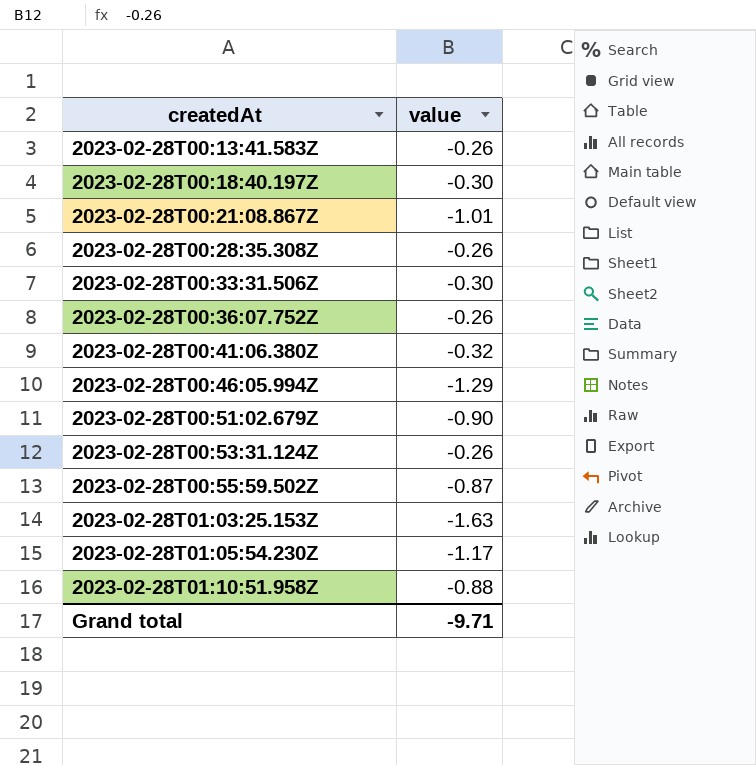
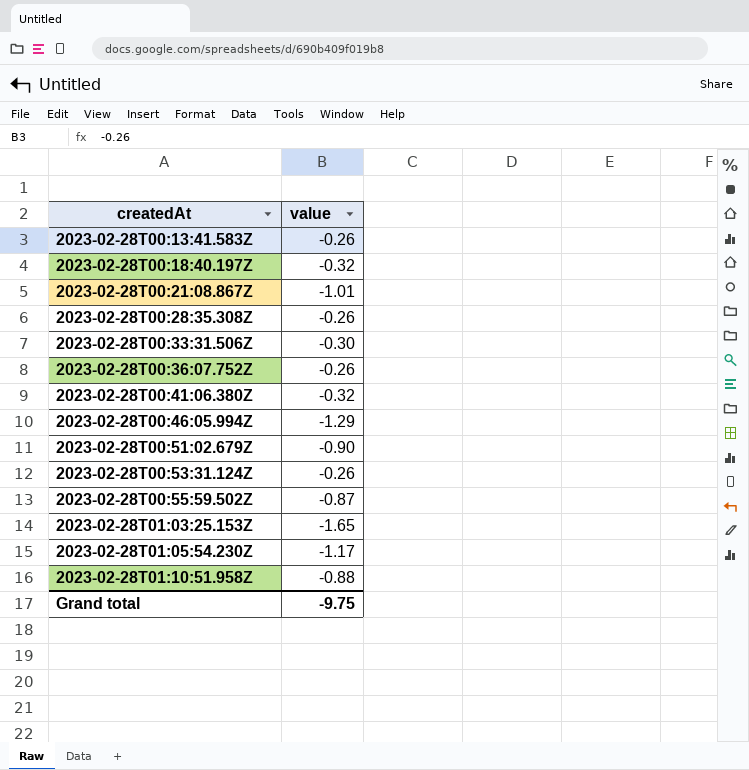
2023-02-28T00:18:40.197Z | value: -0.30 -> -0.32
2023-02-28T01:03:25.153Z | value: -1.63 -> -1.65
Grand total | value: -9.71 -> -9.75

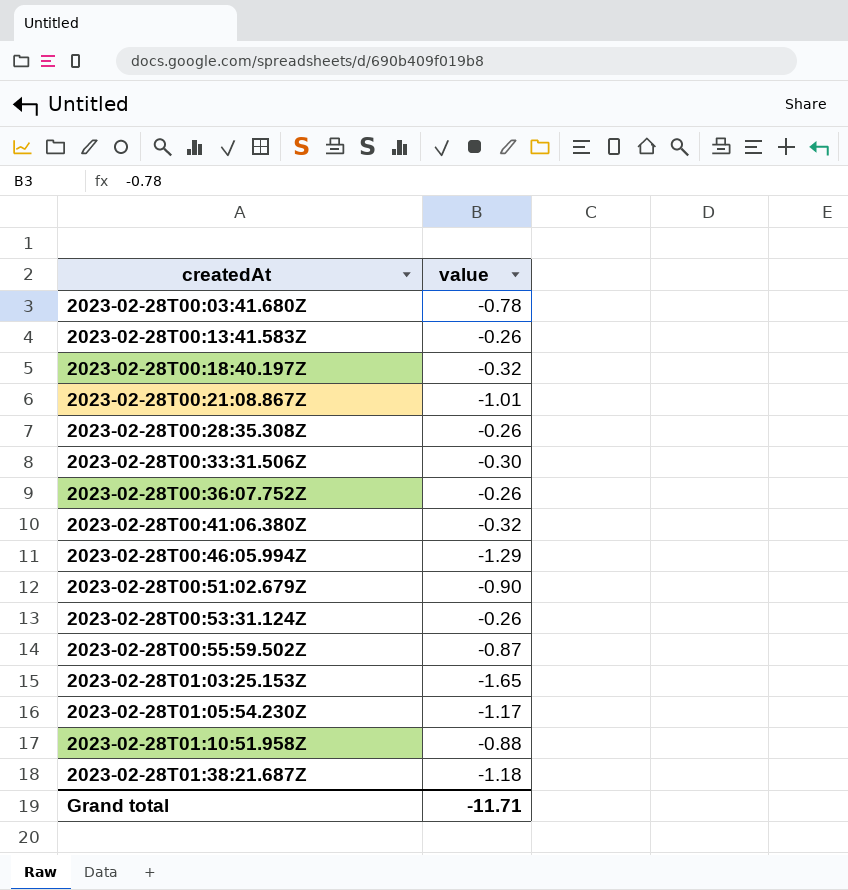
row 2023-02-28T00:03:41.680Z: none -> -0.78
row 2023-02-28T01:38:21.687Z: none -> -1.18
Grand total | value: -9.75 -> -11.71

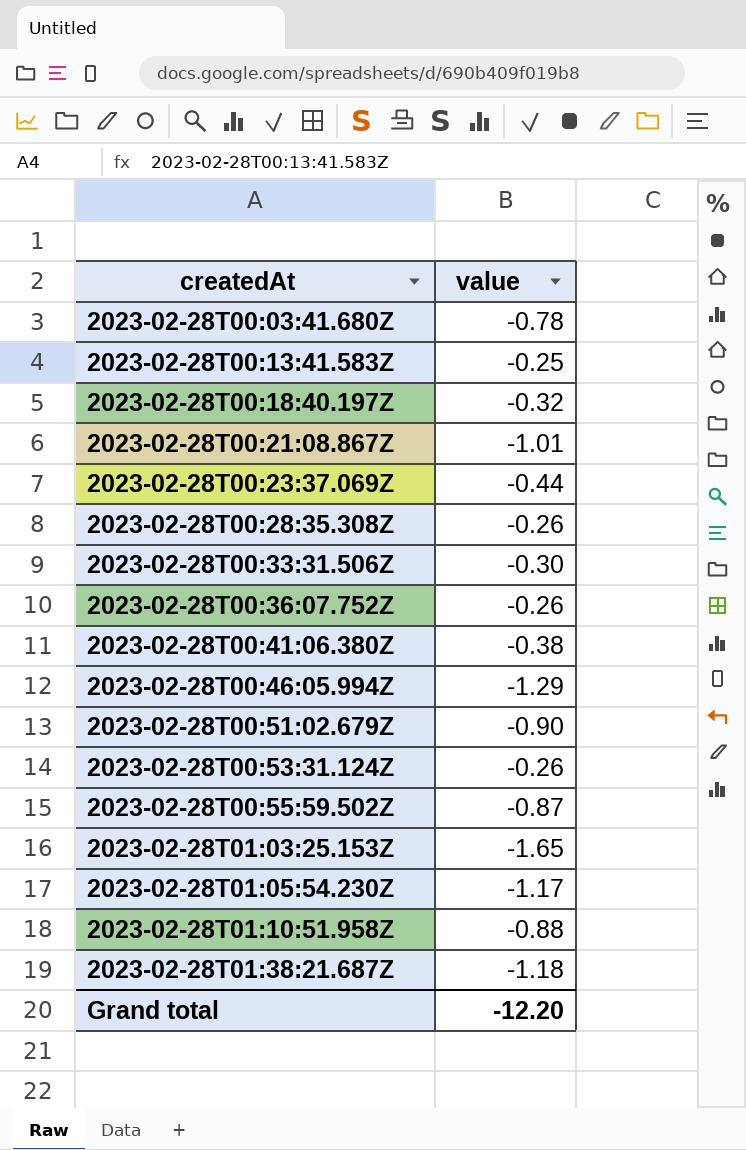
2023-02-28T00:13:41.583Z | value: -0.26 -> -0.25
row 2023-02-28T00:23:37.069Z: none -> -0.44
2023-02-28T00:41:06.380Z | value: -0.32 -> -0.38
Grand total | value: -11.71 -> -12.20

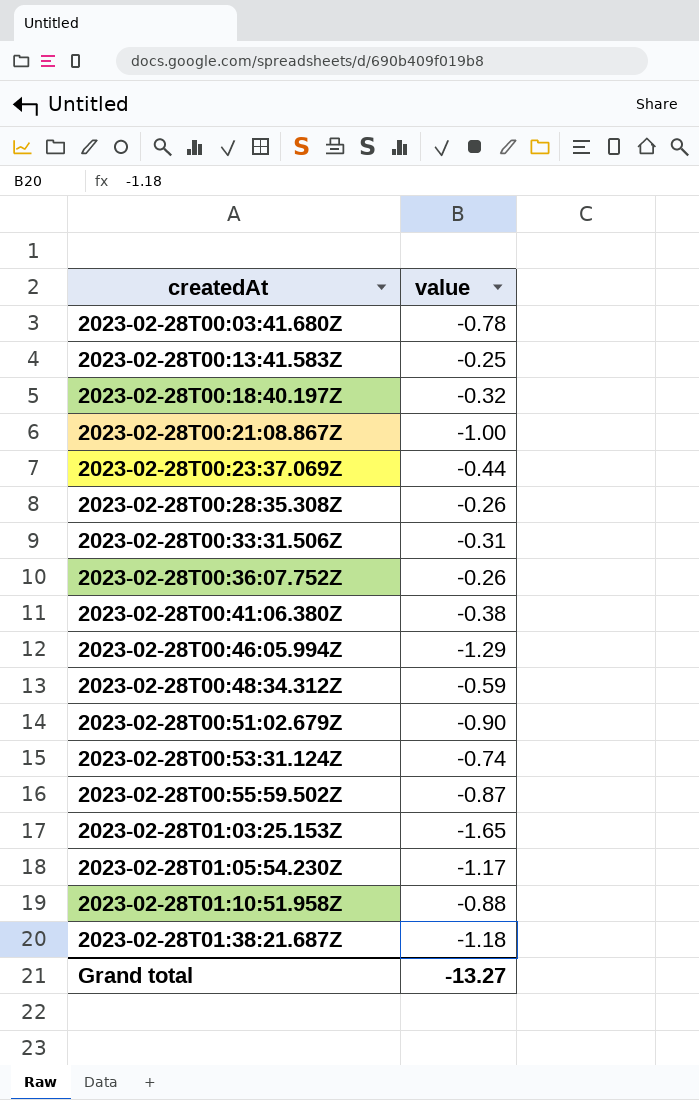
2023-02-28T00:21:08.867Z | value: -1.01 -> -1.00
2023-02-28T00:33:31.506Z | value: -0.30 -> -0.31
row 2023-02-28T00:48:34.312Z: none -> -0.59
2023-02-28T00:53:31.124Z | value: -0.26 -> -0.74
Grand total | value: -12.20 -> -13.27

